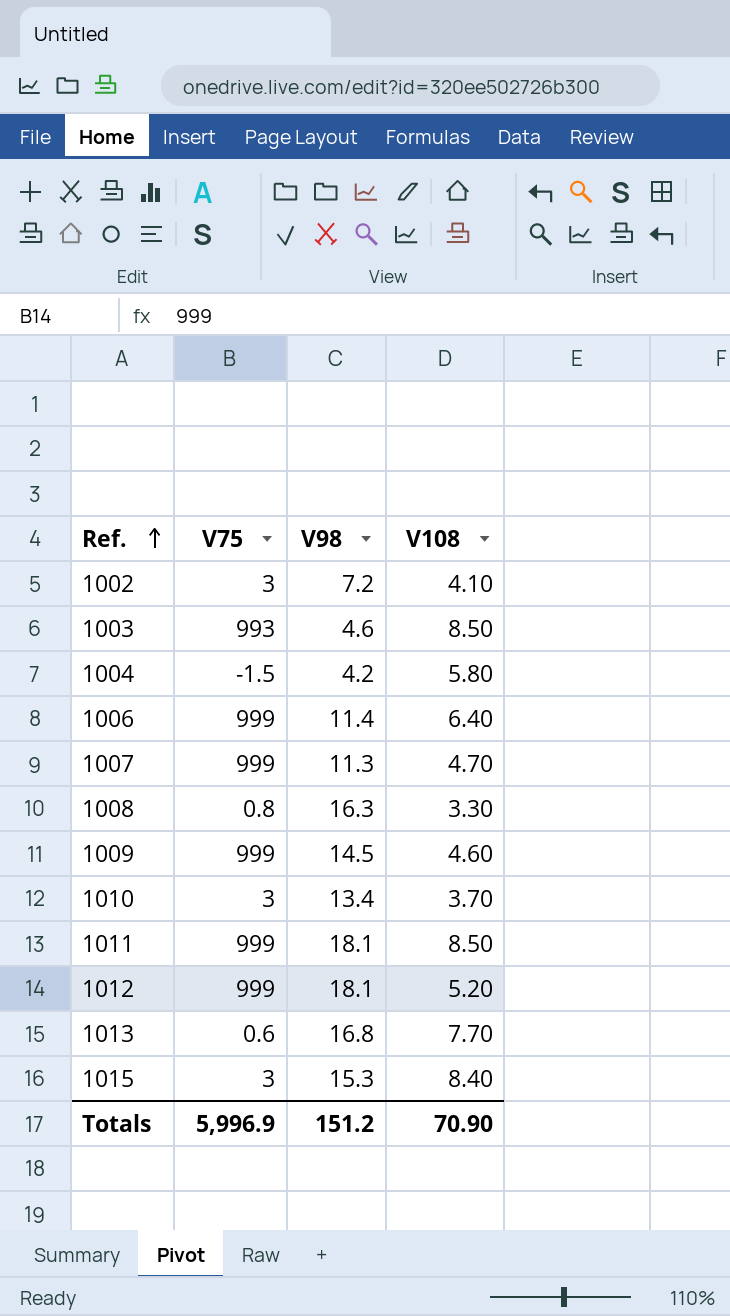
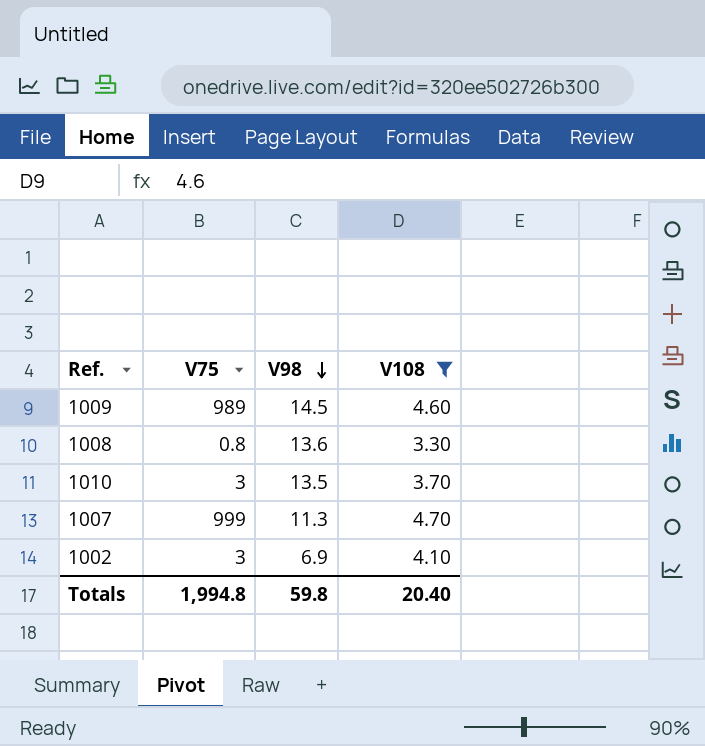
filter: none -> V108 <= 4.70
row order: Ref. ascending -> V98 descending
1009 | V75: 999 -> 989
1008 | V98: 16.3 -> 13.6
1010 | V98: 13.4 -> 13.5
1002 | V98: 7.2 -> 6.9
Totals | V75: 5,996.9 -> 1,994.8
Totals | V98: 151.2 -> 59.8
Totals | V108: 70.90 -> 20.40

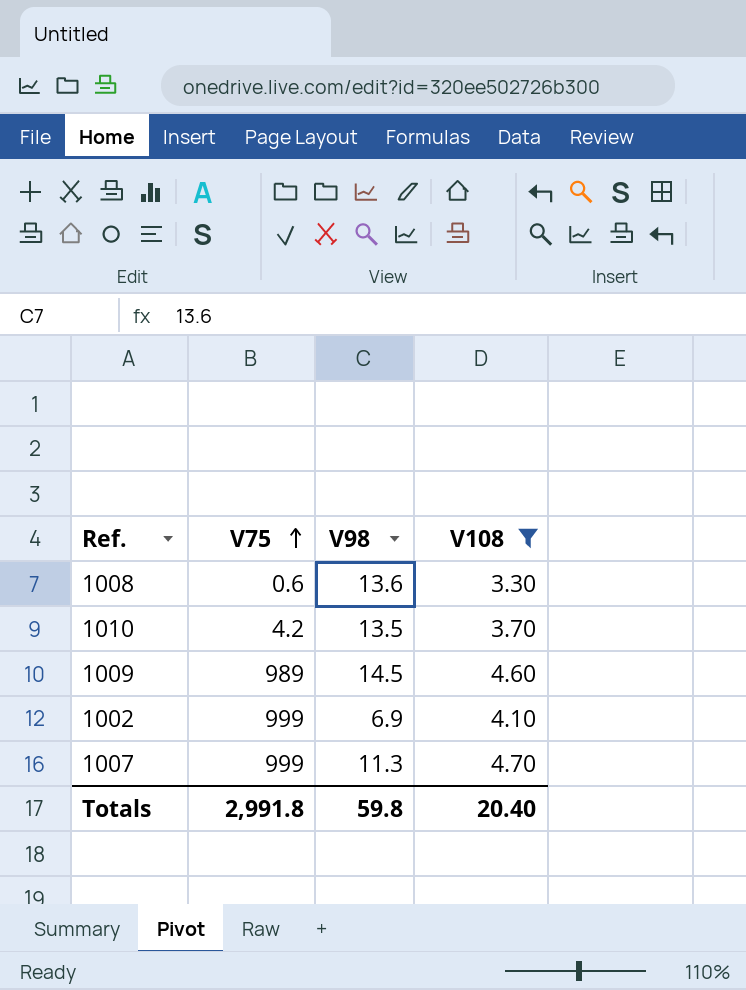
row order: V98 descending -> V75 ascending
1008 | V75: 0.8 -> 0.6
1010 | V75: 3 -> 4.2
1002 | V75: 3 -> 999
Totals | V75: 1,994.8 -> 2,991.8

